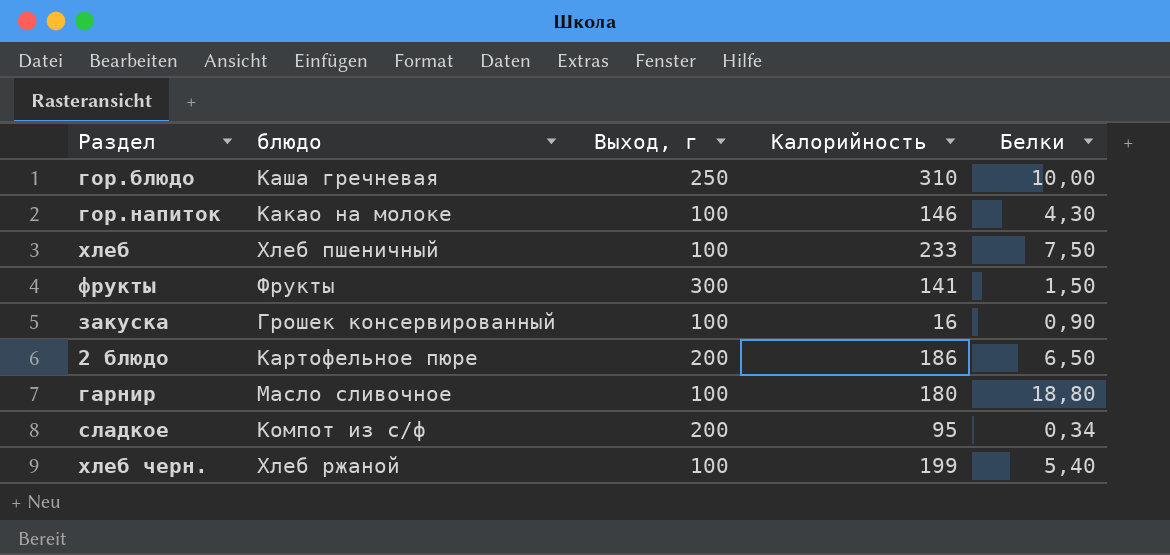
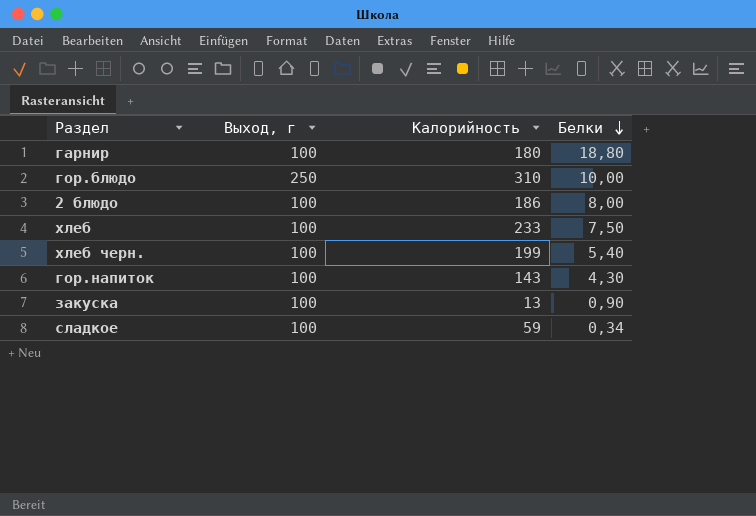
row order: none -> Белки descending
column блюдо | position: 2 -> none
row фрукты: Фрукты | 300 | 141 | 1,50 -> none
2 блюдо | Выход, г: 200 -> 100
2 блюдо | Белки: 6,50 -> 8,00
гор.напиток | Калорийность: 146 -> 143
закуска | Калорийность: 16 -> 13
сладкое | Выход, г: 200 -> 100
сладкое | Калорийность: 95 -> 59

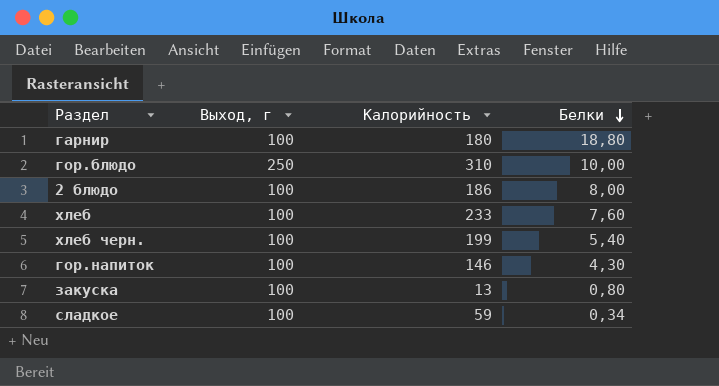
хлеб | Белки: 7,50 -> 7,60
гор.напиток | Калорийность: 143 -> 146
закуска | Белки: 0,90 -> 0,80

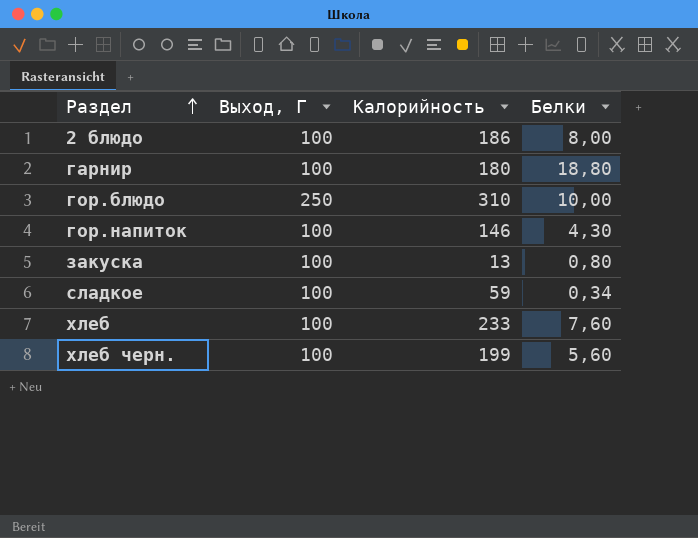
row order: Белки descending -> Раздел ascending
column name: Выход, г -> Выход, Г
хлеб черн. | Белки: 5,40 -> 5,60

